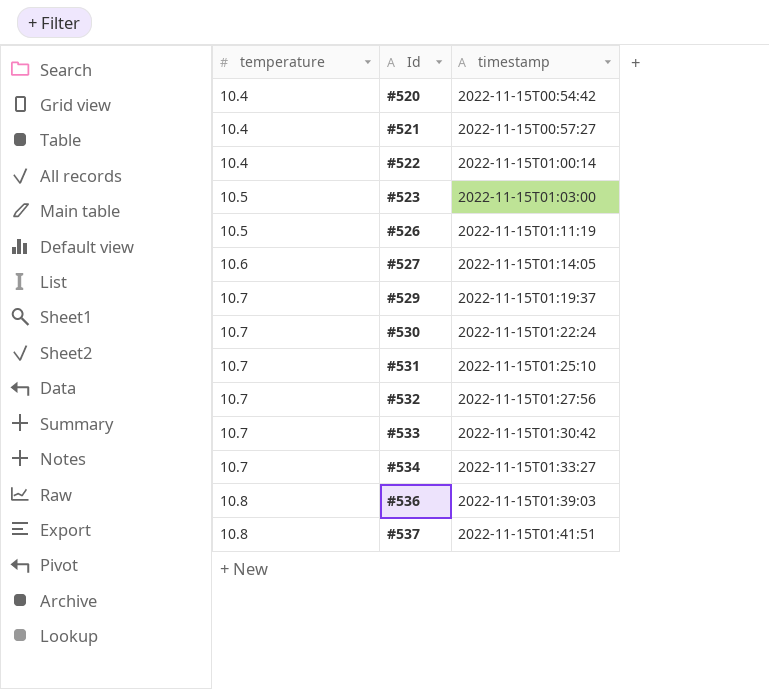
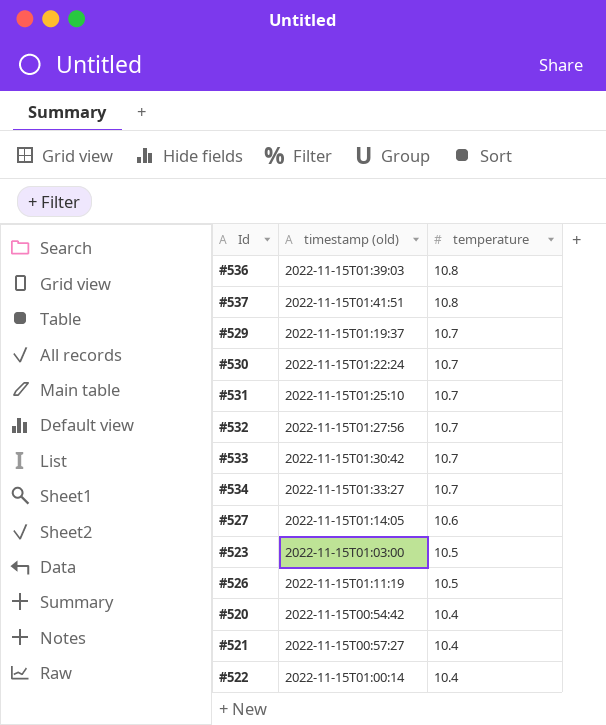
row order: temperature ascending -> temperature descending
column name: timestamp -> timestamp (old)
column temperature | position: 1 -> 3

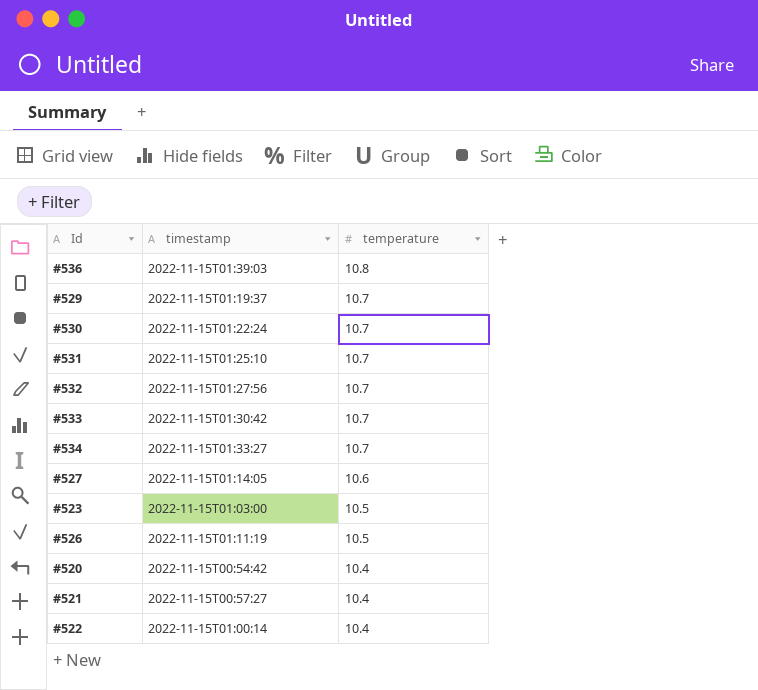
column name: timestamp (old) -> timestamp
row #537: 2022-11-15T01:41:51 | 10.8 -> none

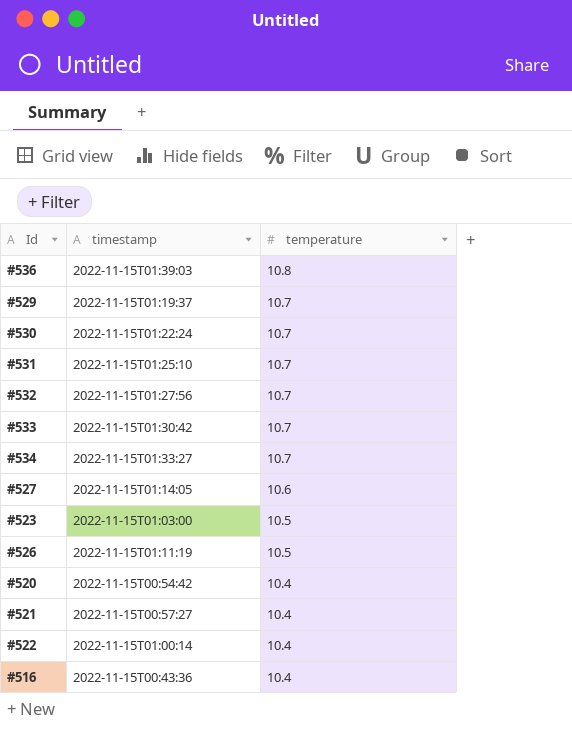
row #516: none -> 2022-11-15T00:43:36 | 10.4

